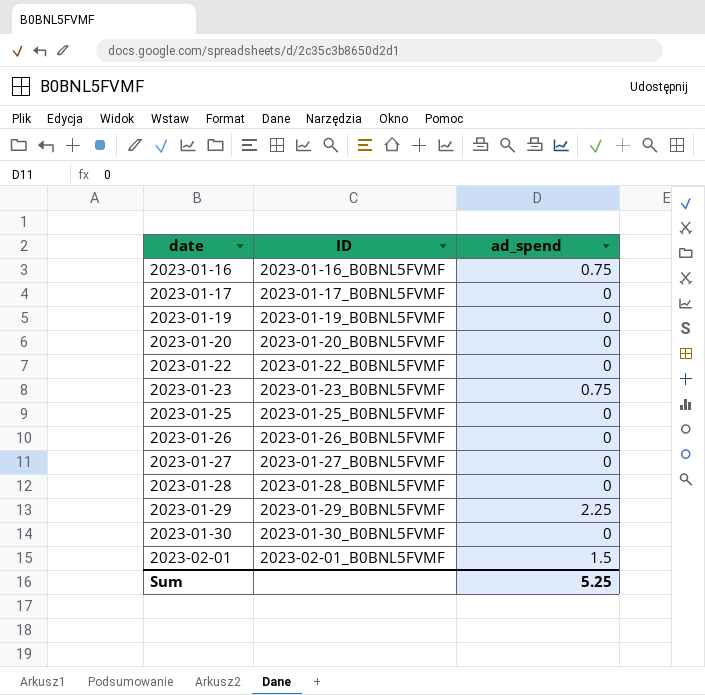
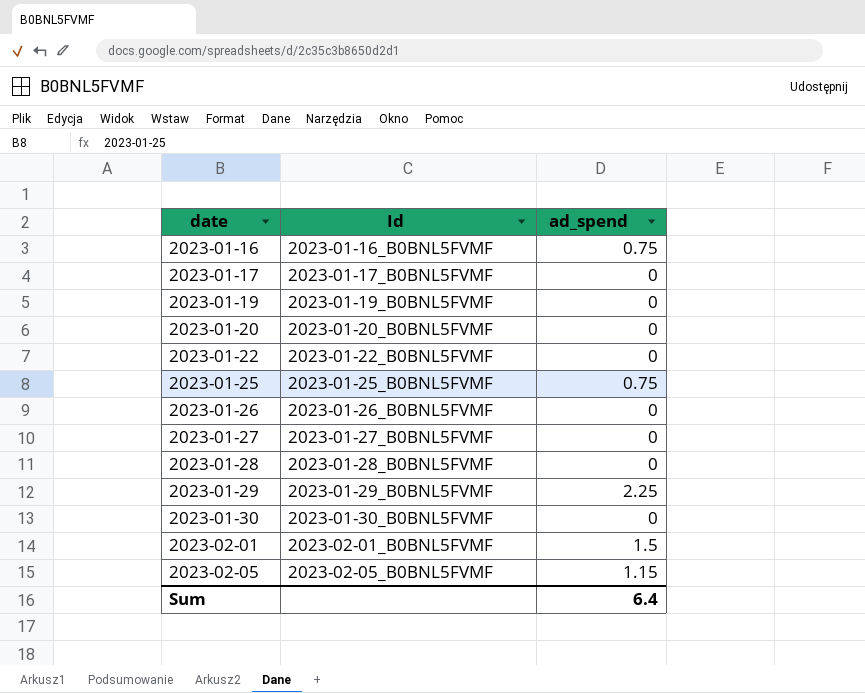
column name: ID -> Id
row 2023-01-23: 2023-01-23_B0BNL5FVMF | 0.75 -> none
2023-01-25 | ad_spend: 0 -> 0.75
row 2023-02-05: none -> 2023-02-05_B0BNL5FVMF | 1.15
Sum | ad_spend: 5.25 -> 6.4

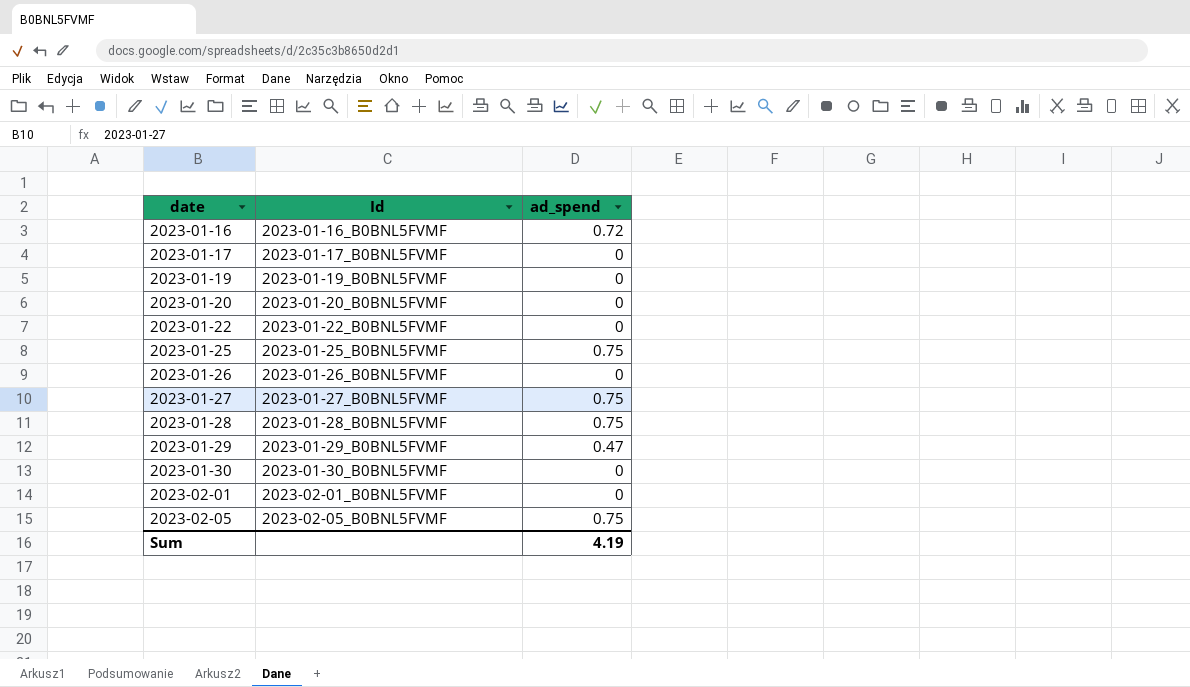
2023-01-16 | ad_spend: 0.75 -> 0.72
2023-01-27 | ad_spend: 0 -> 0.75
2023-01-28 | ad_spend: 0 -> 0.75
2023-01-29 | ad_spend: 2.25 -> 0.47
2023-02-01 | ad_spend: 1.5 -> 0
2023-02-05 | ad_spend: 1.15 -> 0.75
Sum | ad_spend: 6.4 -> 4.19

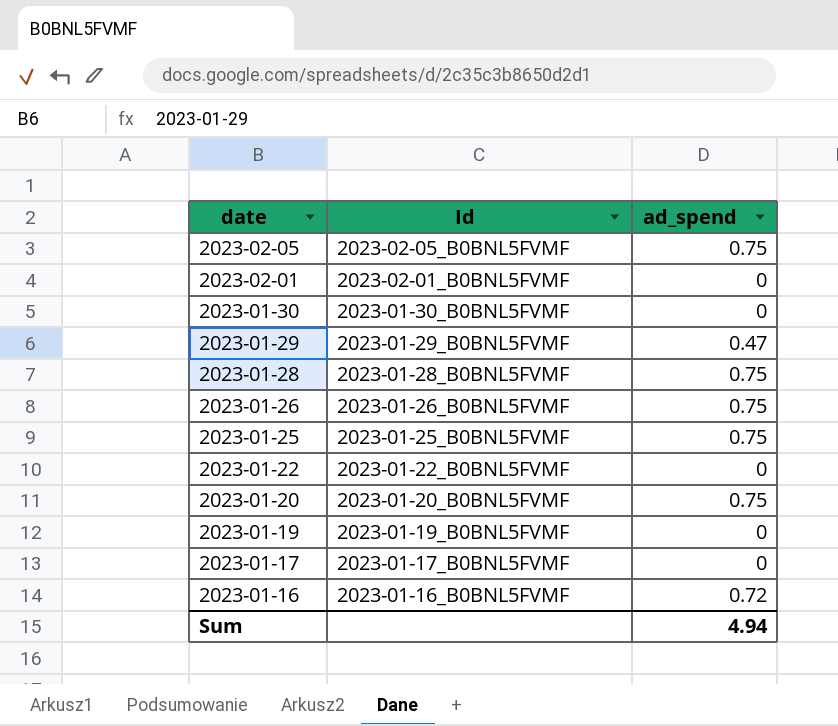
row order: date ascending -> date descending
row 2023-01-27: 2023-01-27_B0BNL5FVMF | 0.75 -> none
2023-01-26 | ad_spend: 0 -> 0.75
2023-01-20 | ad_spend: 0 -> 0.75
Sum | ad_spend: 4.19 -> 4.94

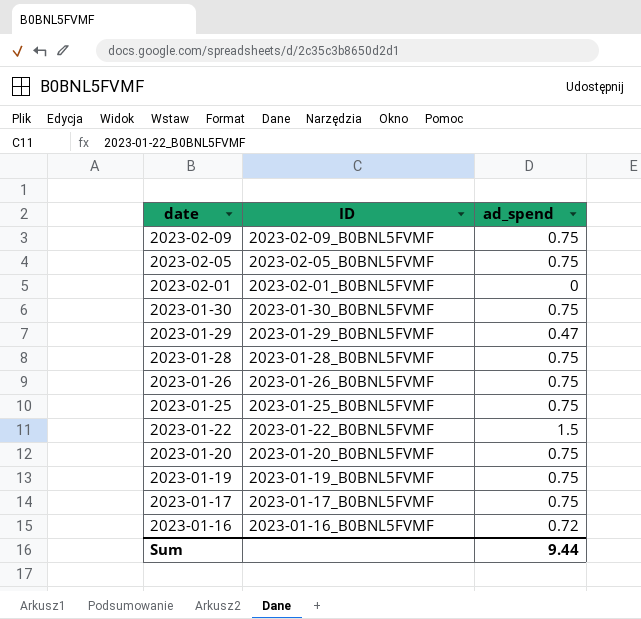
column name: Id -> ID
row 2023-02-09: none -> 2023-02-09_B0BNL5FVMF | 0.75
2023-01-30 | ad_spend: 0 -> 0.75
2023-01-22 | ad_spend: 0 -> 1.5
2023-01-19 | ad_spend: 0 -> 0.75
2023-01-17 | ad_spend: 0 -> 0.75
Sum | ad_spend: 4.94 -> 9.44

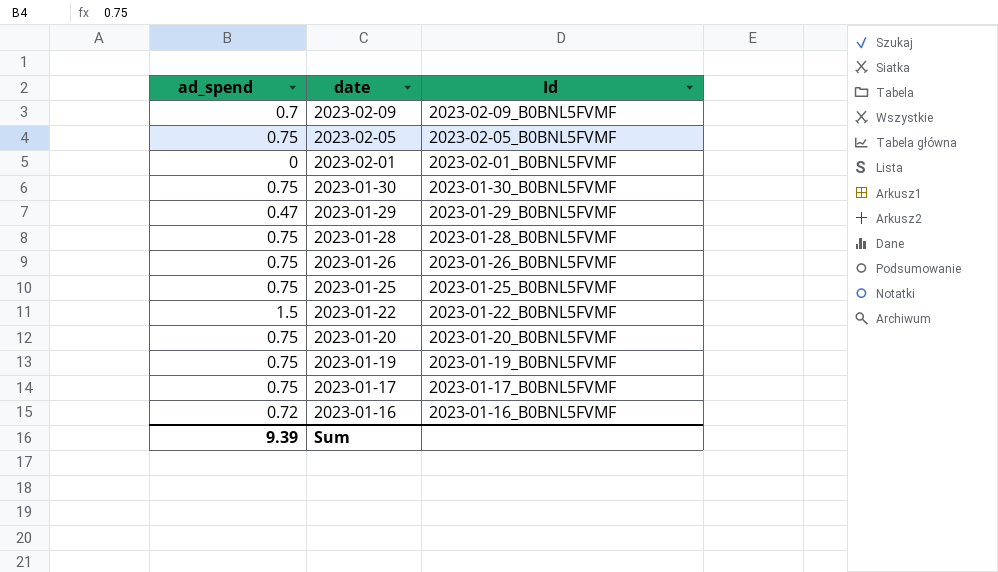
column ad_spend | position: 3 -> 1
column name: ID -> Id
2023-02-09 | ad_spend: 0.75 -> 0.7
Sum | ad_spend: 9.44 -> 9.39

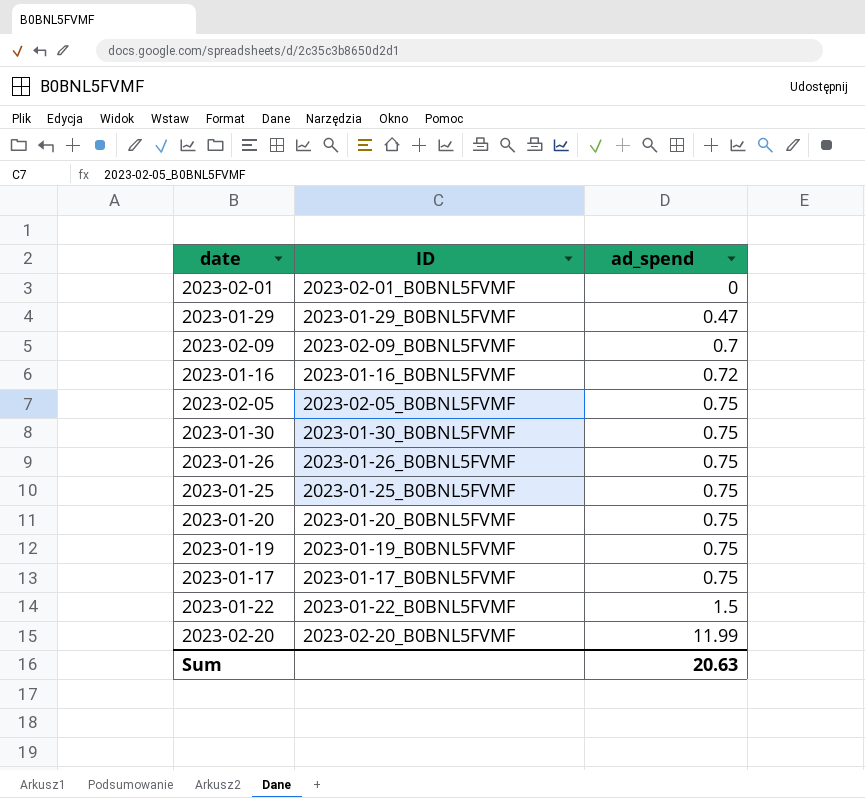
row order: date descending -> ad_spend ascending
column name: Id -> ID
column ad_spend | position: 1 -> 3
row 2023-01-28: 0.75 | 2023-01-28_B0BNL5FVMF -> none
row 2023-02-20: none -> 2023-02-20_B0BNL5FVMF | 11.99
Sum | ad_spend: 9.39 -> 20.63

